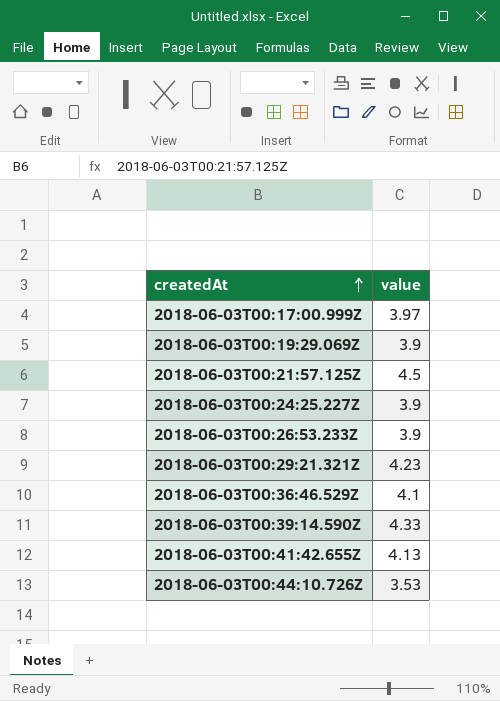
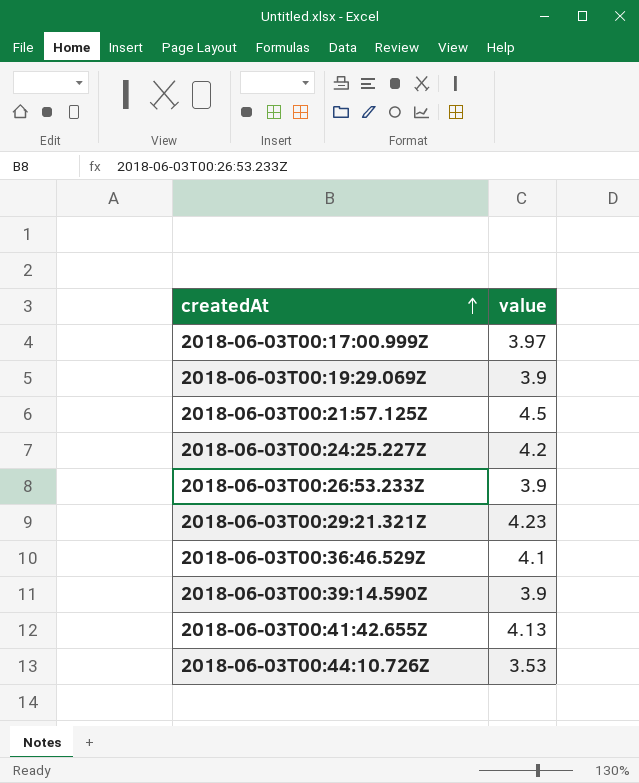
2018-06-03T00:24:25.227Z | value: 3.9 -> 4.2
2018-06-03T00:39:14.590Z | value: 4.33 -> 3.9

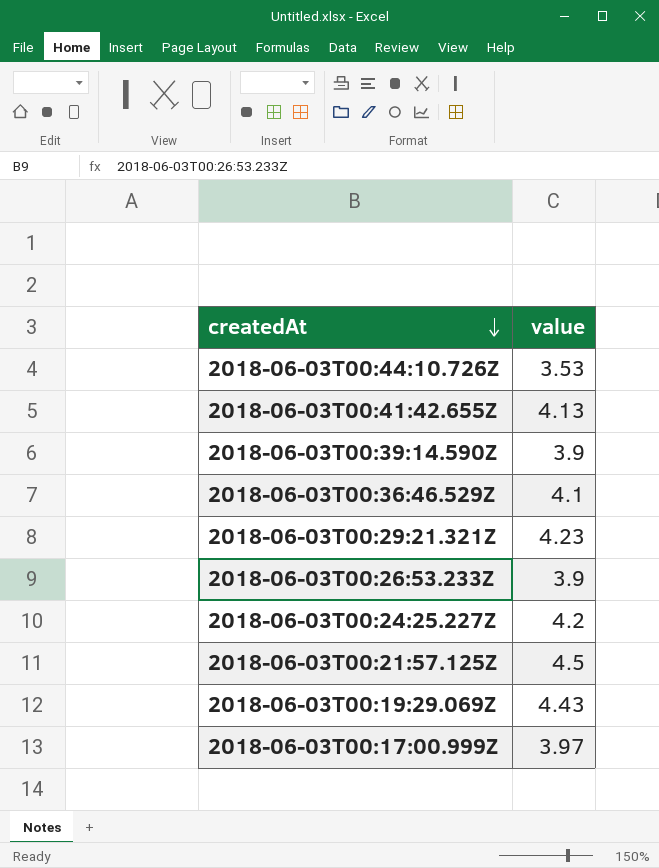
row order: createdAt ascending -> createdAt descending
2018-06-03T00:19:29.069Z | value: 3.9 -> 4.43

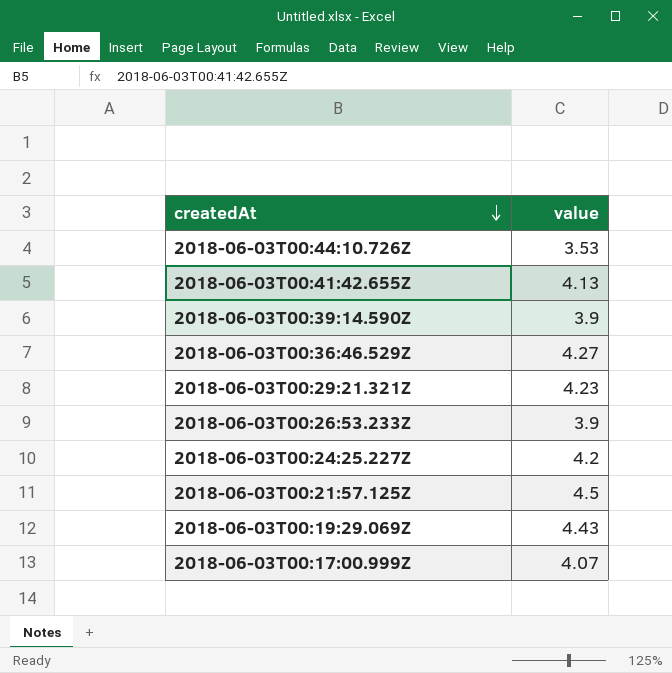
2018-06-03T00:36:46.529Z | value: 4.1 -> 4.27
2018-06-03T00:17:00.999Z | value: 3.97 -> 4.07

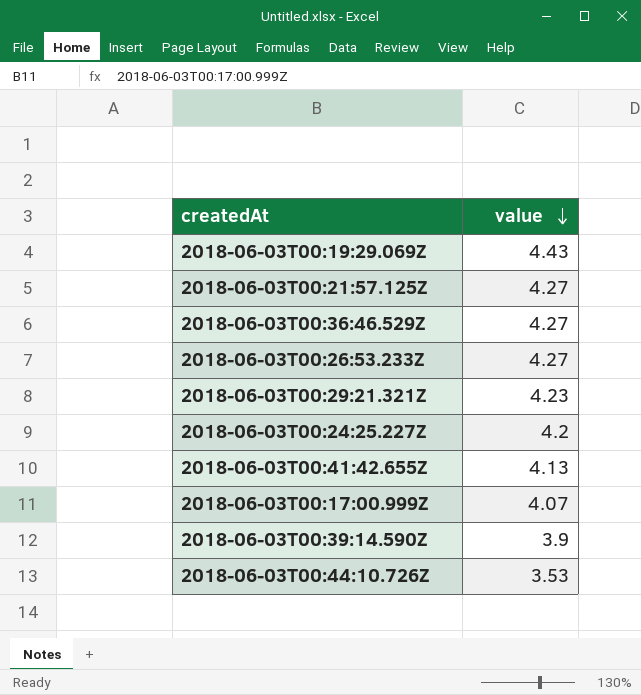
row order: createdAt descending -> value descending
2018-06-03T00:21:57.125Z | value: 4.5 -> 4.27
2018-06-03T00:26:53.233Z | value: 3.9 -> 4.27

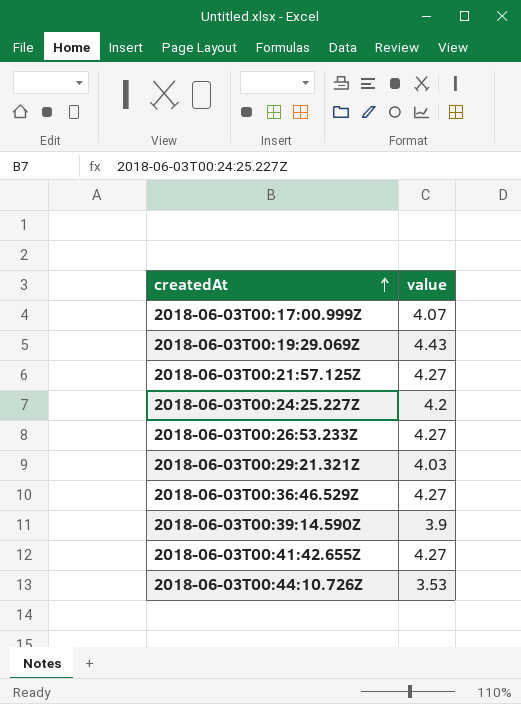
row order: value descending -> createdAt ascending
2018-06-03T00:29:21.321Z | value: 4.23 -> 4.03
2018-06-03T00:41:42.655Z | value: 4.13 -> 4.27

